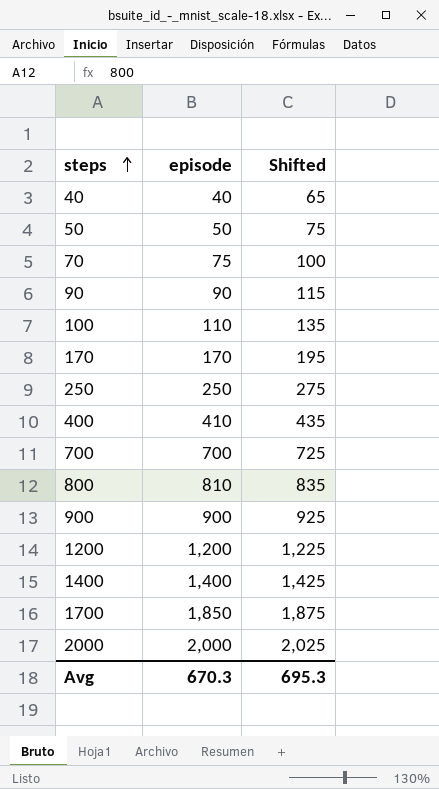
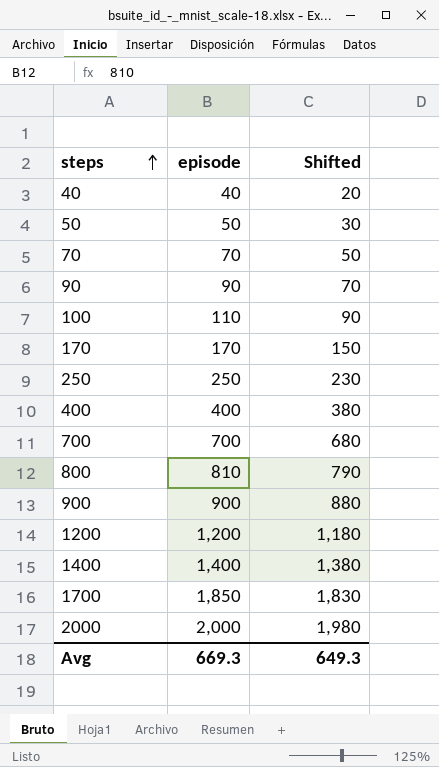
column Shifted | formula: [episode] + 25 -> [episode] - 20
70 | episode: 75 -> 70
400 | episode: 410 -> 400
Avg | episode: 670.3 -> 669.3
Avg | Shifted: 695.3 -> 649.3

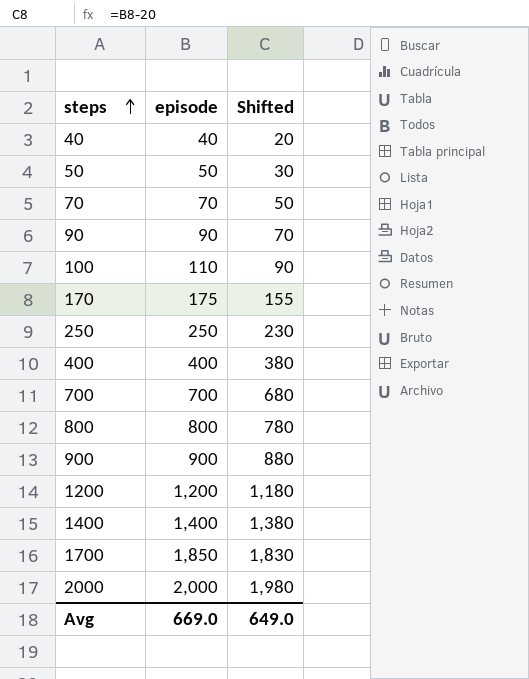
170 | episode: 170 -> 175
170 | Shifted: 150 -> 155
800 | episode: 810 -> 800
800 | Shifted: 790 -> 780
Avg | episode: 669.3 -> 669.0
Avg | Shifted: 649.3 -> 649.0

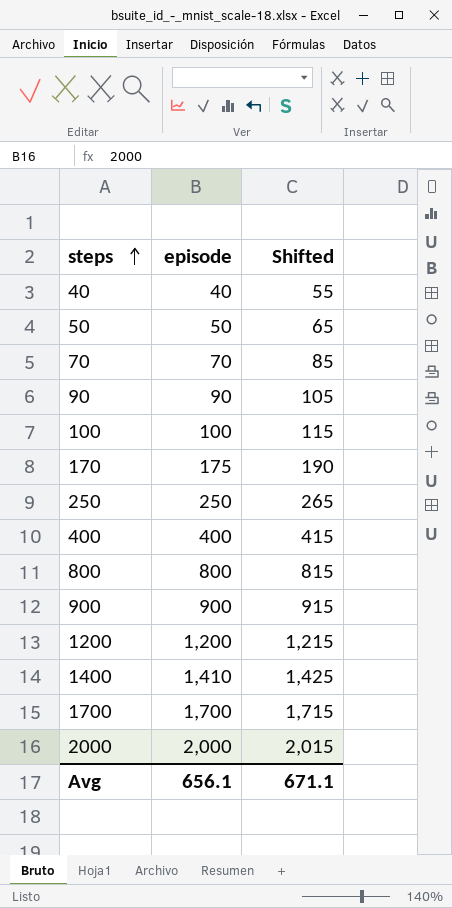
column Shifted | formula: [episode] - 20 -> [episode] + 15
row 700: 700 | 680 -> none
100 | episode: 110 -> 100
1400 | episode: 1,400 -> 1,410
1700 | episode: 1,850 -> 1,700
Avg | episode: 669.0 -> 656.1
Avg | Shifted: 649.0 -> 671.1

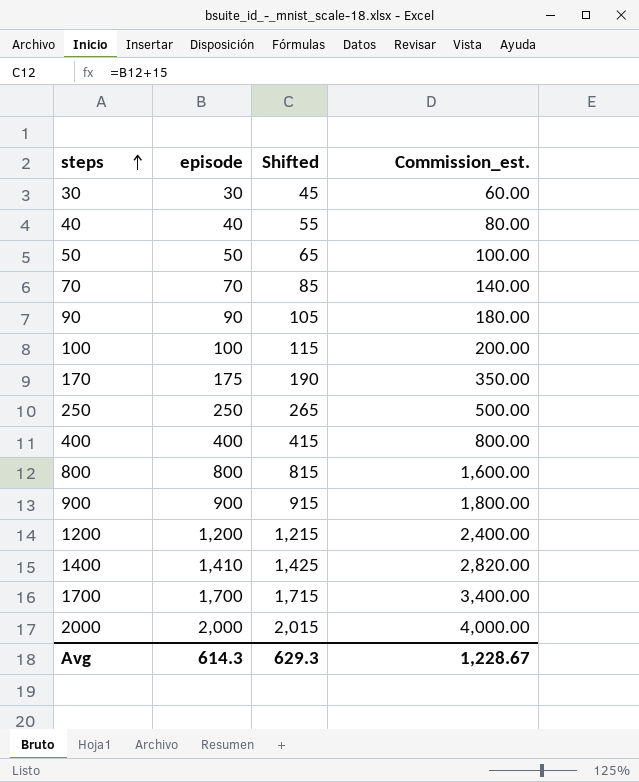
column Commission_est. | formula: none -> [episode] * 2
row 30: none -> 30 | 45 | 60.00
Avg | episode: 656.1 -> 614.3
Avg | Shifted: 671.1 -> 629.3

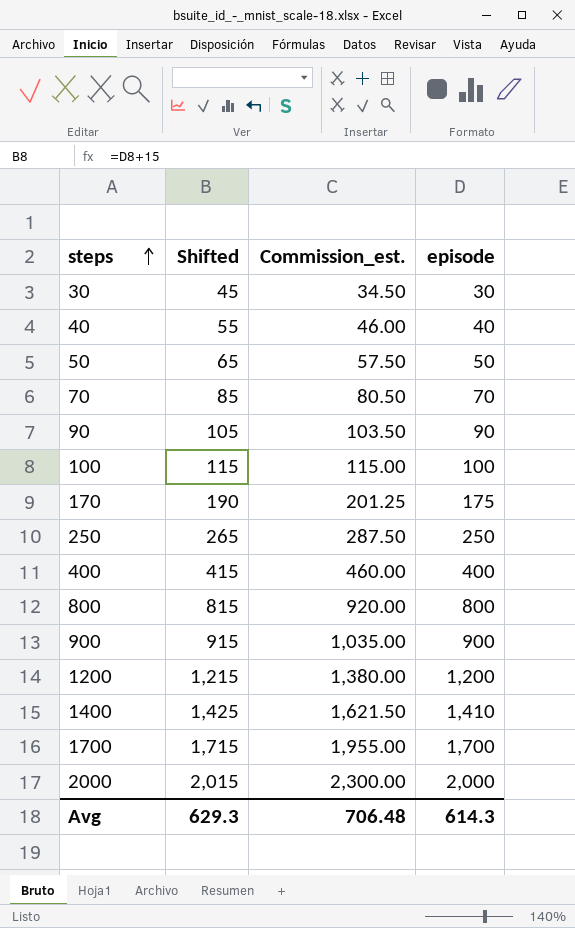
column Commission_est. | formula: [episode] * 2 -> [episode] * 1.15
column episode | position: 2 -> 4
Avg | Commission_est.: 1,228.67 -> 706.48

